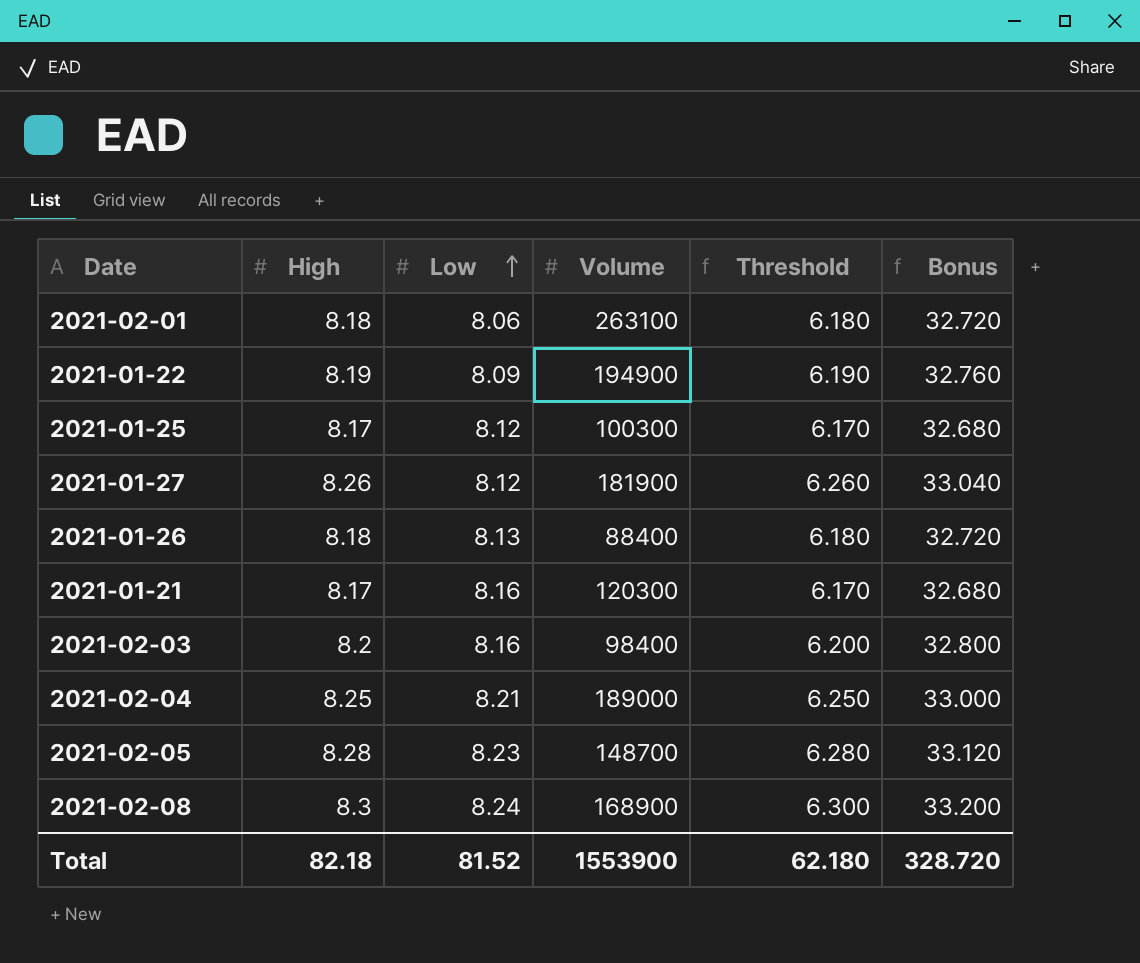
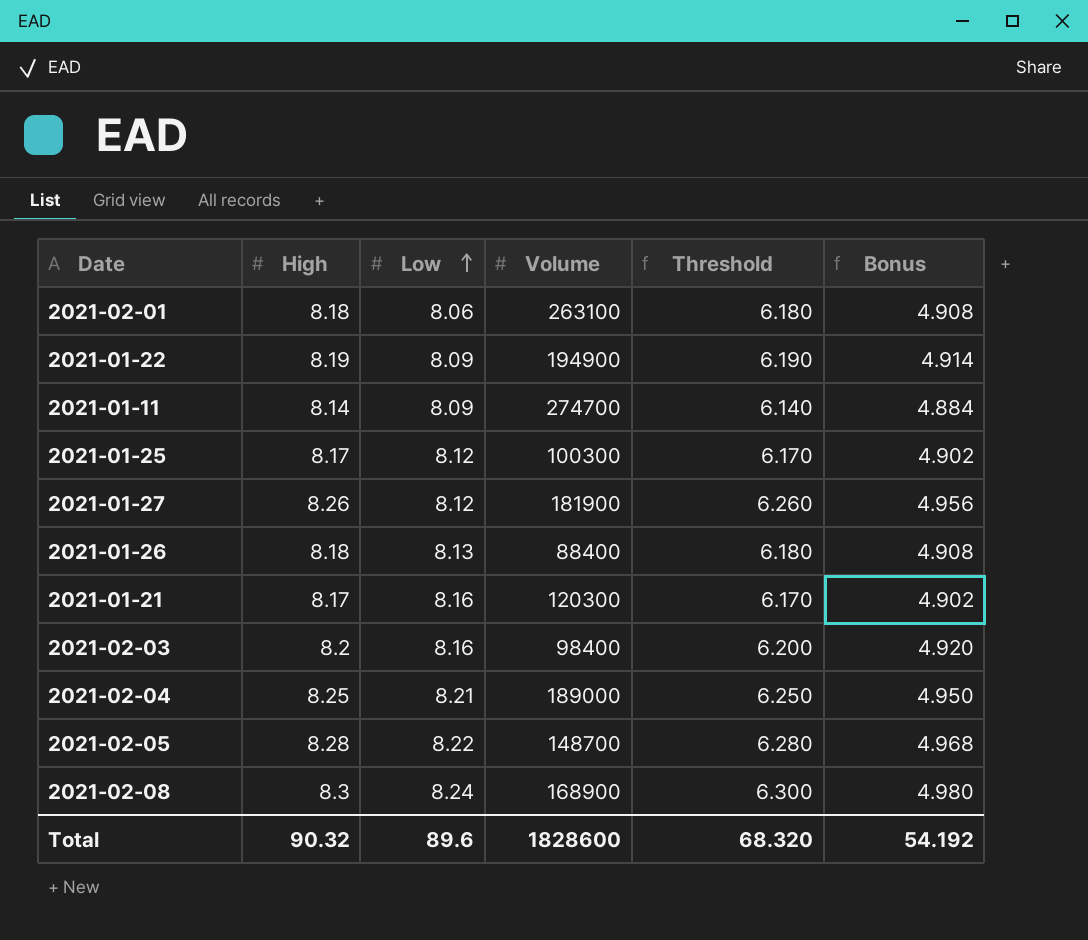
column Bonus | formula: [High] * 4 -> [High] * 0.6
row 2021-01-11: none -> 8.14 | 8.09 | 274700 | 6.140 | 4.884
2021-02-05 | Low: 8.23 -> 8.22
Total | High: 82.18 -> 90.32
Total | Low: 81.52 -> 89.6
Total | Volume: 1553900 -> 1828600
Total | Threshold: 62.180 -> 68.320
Total | Bonus: 328.720 -> 54.192

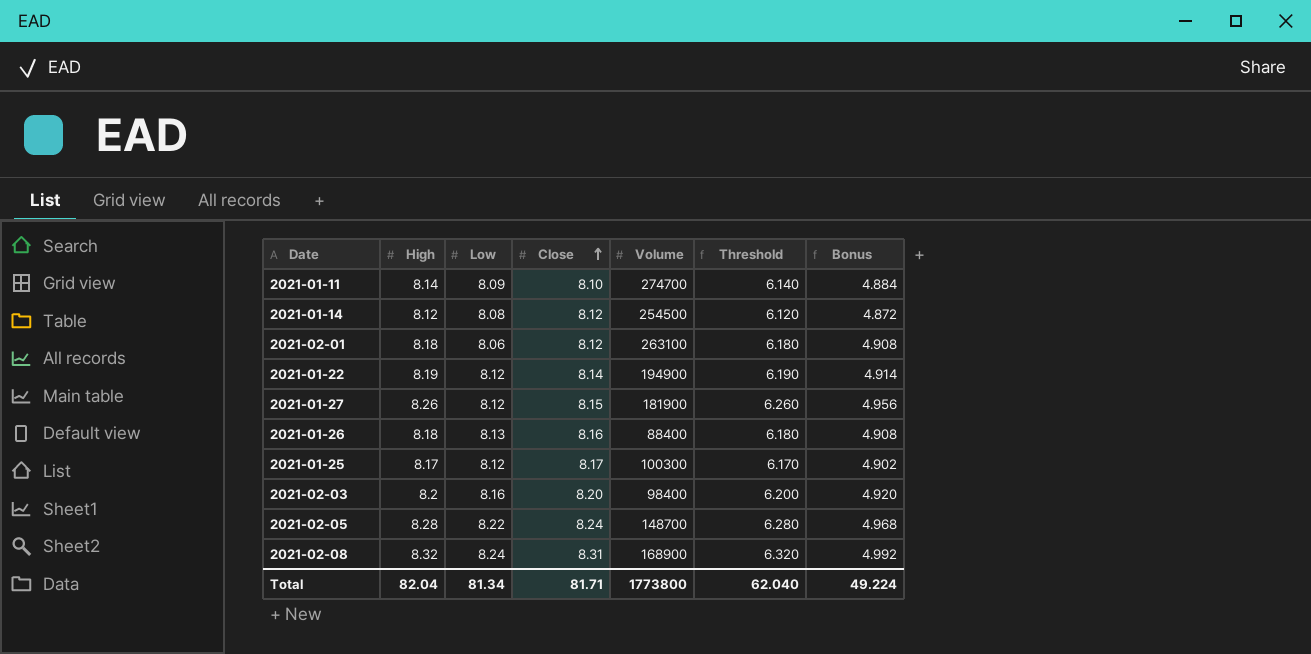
row order: Low ascending -> Close ascending
column Close | position: none -> 4
row 2021-01-21: 8.17 | 8.16 | 120300 | 6.170 | 4.902 -> none
row 2021-02-04: 8.25 | 8.21 | 189000 | 6.250 | 4.950 -> none
row 2021-01-14: none -> 8.12 | 8.08 | 8.12 | 254500 | 6.120 | 4.872
2021-01-22 | Low: 8.09 -> 8.12
2021-02-08 | High: 8.3 -> 8.32
2021-02-08 | Threshold: 6.300 -> 6.320
2021-02-08 | Bonus: 4.980 -> 4.992
Total | High: 90.32 -> 82.04
Total | Low: 89.6 -> 81.34
Total | Volume: 1828600 -> 1773800
Total | Threshold: 68.320 -> 62.040
Total | Bonus: 54.192 -> 49.224

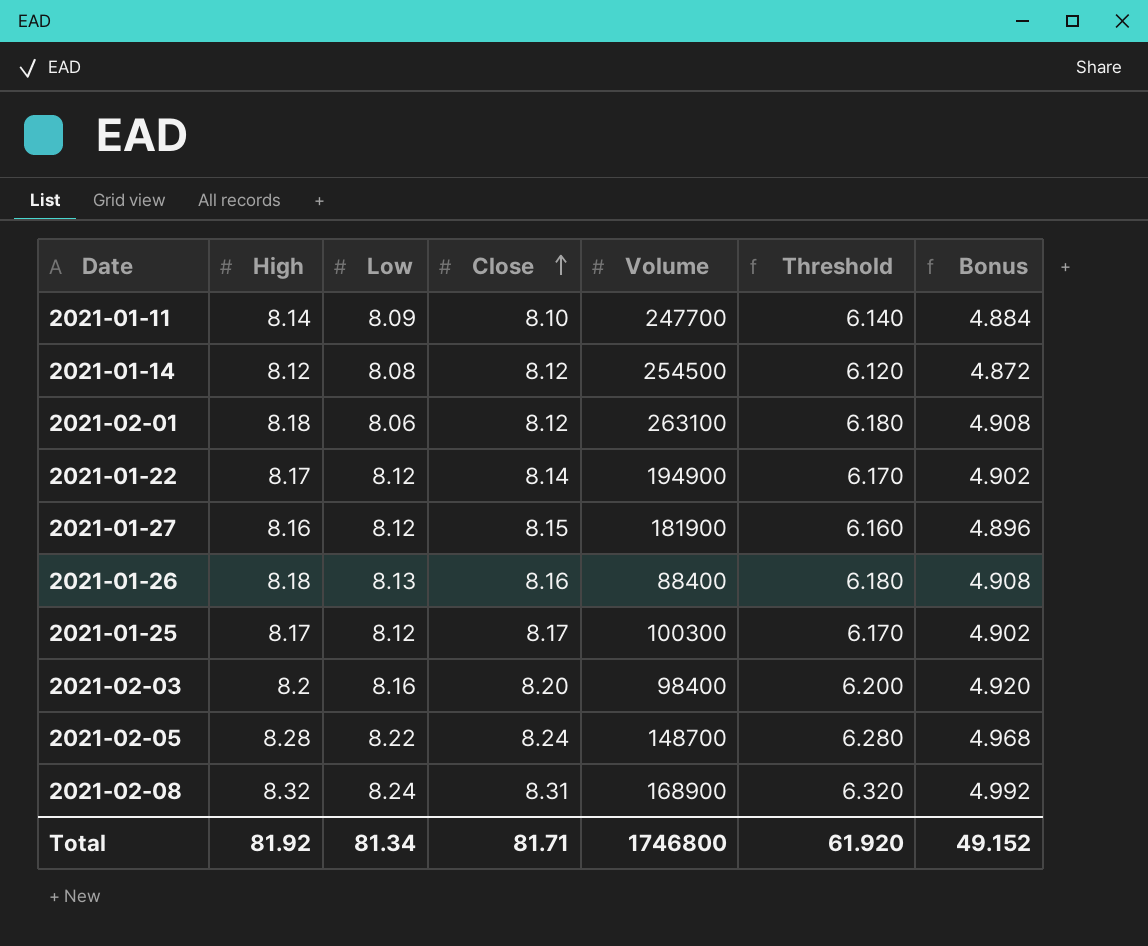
2021-01-11 | Volume: 274700 -> 247700
2021-01-22 | High: 8.19 -> 8.17
2021-01-22 | Threshold: 6.190 -> 6.170
2021-01-22 | Bonus: 4.914 -> 4.902
2021-01-27 | High: 8.26 -> 8.16
2021-01-27 | Threshold: 6.260 -> 6.160
2021-01-27 | Bonus: 4.956 -> 4.896
Total | High: 82.04 -> 81.92
Total | Volume: 1773800 -> 1746800
Total | Threshold: 62.040 -> 61.920
Total | Bonus: 49.224 -> 49.152

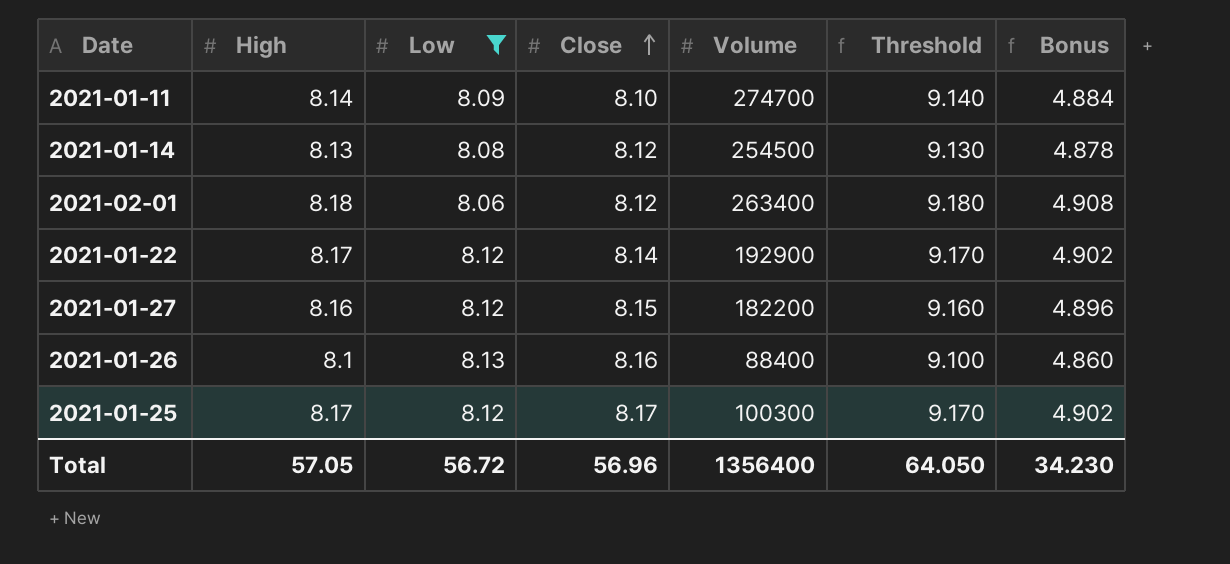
filter: none -> Low <= 8.13
column Threshold | formula: [High] - 2 -> [High] + 1
2021-01-11 | Volume: 247700 -> 274700
2021-01-14 | High: 8.12 -> 8.13
2021-01-14 | Bonus: 4.872 -> 4.878
2021-02-01 | Volume: 263100 -> 263400
2021-01-22 | Volume: 194900 -> 192900
2021-01-27 | Volume: 181900 -> 182200
2021-01-26 | High: 8.18 -> 8.1
2021-01-26 | Bonus: 4.908 -> 4.860
Total | High: 81.92 -> 57.05
Total | Low: 81.34 -> 56.72
Total | Close: 81.71 -> 56.96
Total | Volume: 1746800 -> 1356400
Total | Threshold: 61.920 -> 64.050
Total | Bonus: 49.152 -> 34.230

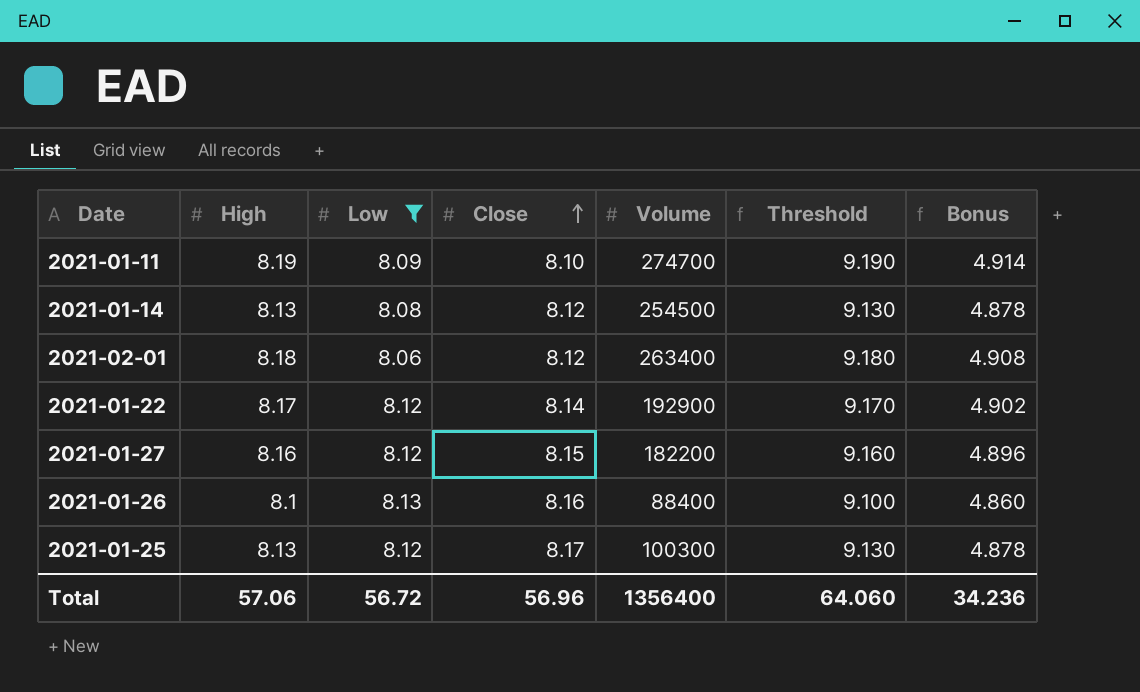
2021-01-11 | High: 8.14 -> 8.19
2021-01-11 | Threshold: 9.140 -> 9.190
2021-01-11 | Bonus: 4.884 -> 4.914
2021-01-25 | High: 8.17 -> 8.13
2021-01-25 | Threshold: 9.170 -> 9.130
2021-01-25 | Bonus: 4.902 -> 4.878
Total | High: 57.05 -> 57.06
Total | Threshold: 64.050 -> 64.060
Total | Bonus: 34.230 -> 34.236

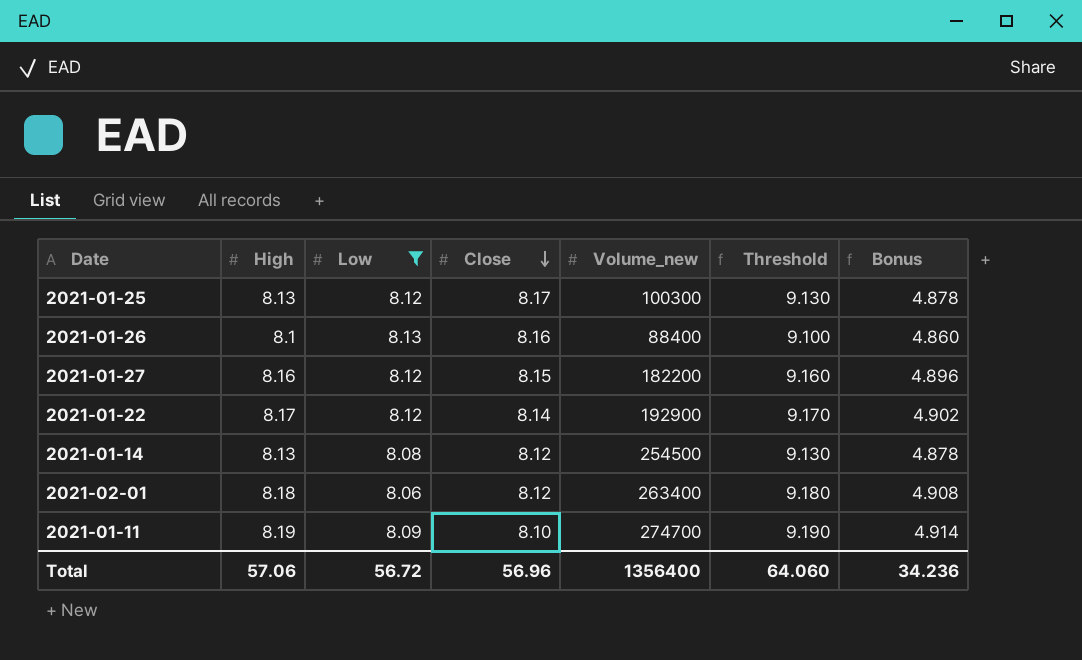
row order: Close ascending -> Close descending
column name: Volume -> Volume_new

